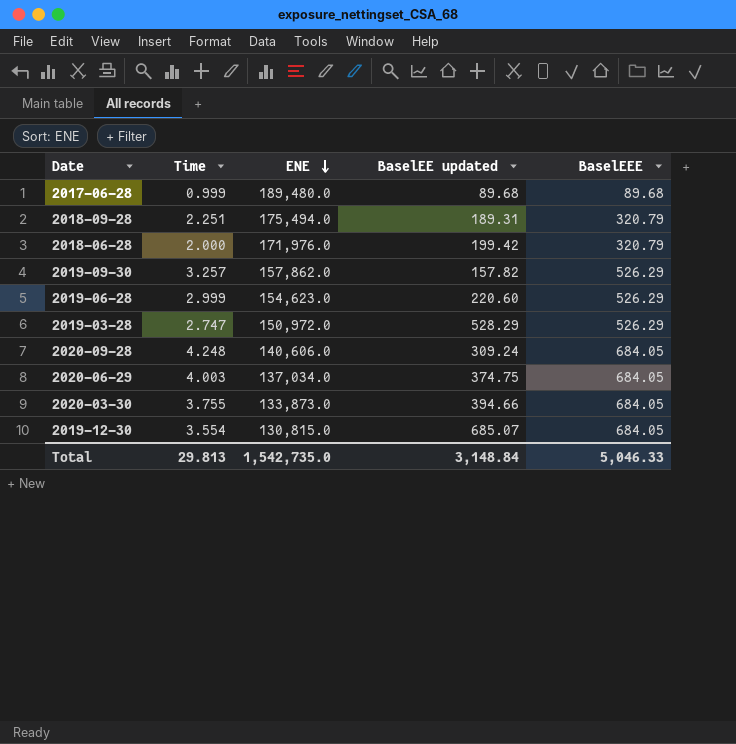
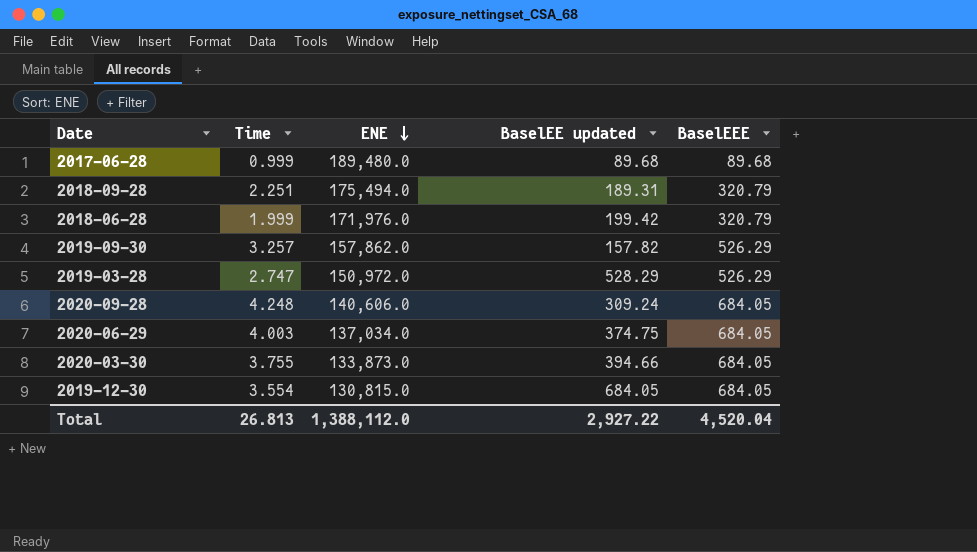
row 2019-06-28: 2.999 | 154,623.0 | 220.60 | 526.29 -> none
2018-06-28 | Time: 2.000 -> 1.999
2019-12-30 | BaselEE updated: 685.07 -> 684.05
Total | Time: 29.813 -> 26.813
Total | ENE: 1,542,735.0 -> 1,388,112.0
Total | BaselEE updated: 3,148.84 -> 2,927.22
Total | BaselEEE: 5,046.33 -> 4,520.04

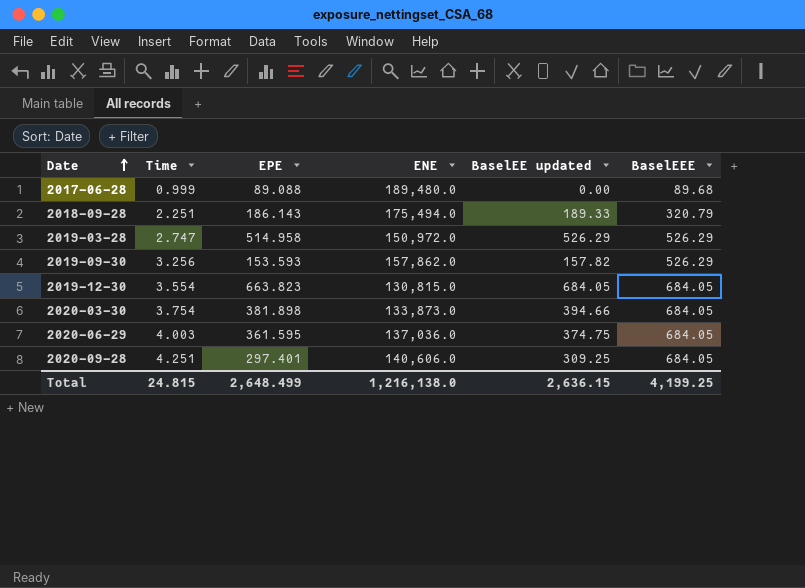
row order: ENE descending -> Date ascending
column EPE | position: none -> 3
row 2018-06-28: 1.999 | 171,976.0 | 199.42 | 320.79 -> none
2017-06-28 | BaselEE updated: 89.68 -> 0.00
2018-09-28 | BaselEE updated: 189.31 -> 189.33
2019-03-28 | BaselEE updated: 528.29 -> 526.29
2019-09-30 | Time: 3.257 -> 3.256
2020-03-30 | Time: 3.755 -> 3.754
2020-06-29 | ENE: 137,034.0 -> 137,036.0
2020-09-28 | Time: 4.248 -> 4.251
2020-09-28 | BaselEE updated: 309.24 -> 309.25
Total | Time: 26.813 -> 24.815
Total | ENE: 1,388,112.0 -> 1,216,138.0
Total | BaselEE updated: 2,927.22 -> 2,636.15
Total | BaselEEE: 4,520.04 -> 4,199.25

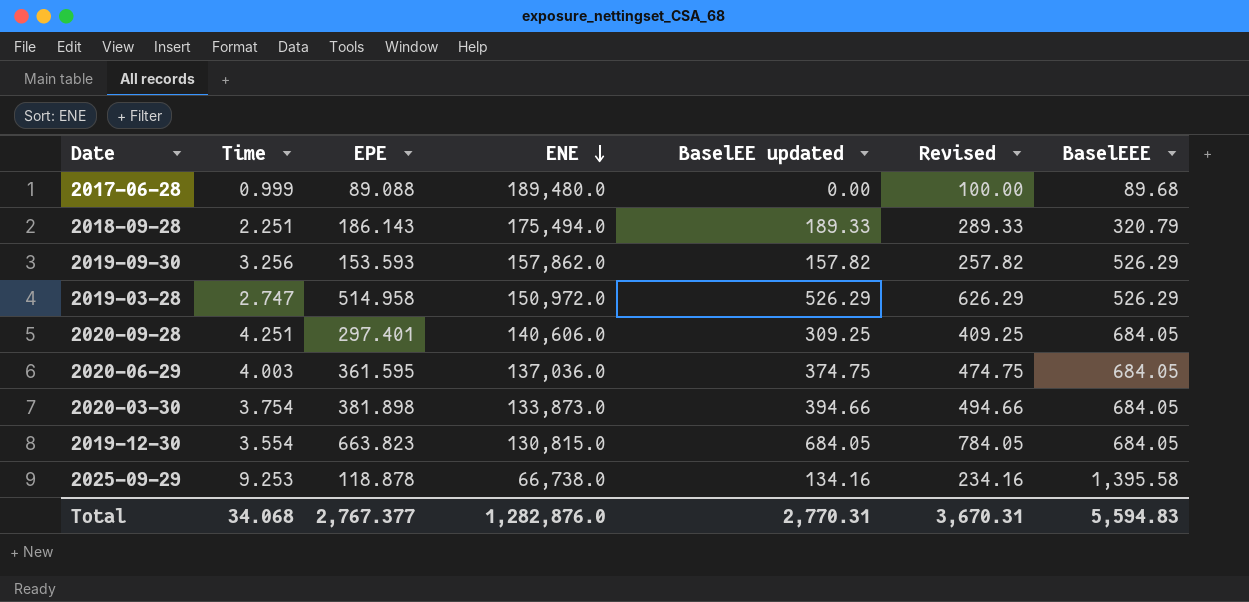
row order: Date ascending -> ENE descending
column Revised | formula: none -> [BaselEE updated] + 100
row 2025-09-29: none -> 9.253 | 118.878 | 66,738.0 | 134.16 | 234.16 | 1,395.58
Total | Time: 24.815 -> 34.068
Total | EPE: 2,648.499 -> 2,767.377
Total | ENE: 1,216,138.0 -> 1,282,876.0
Total | BaselEE updated: 2,636.15 -> 2,770.31
Total | BaselEEE: 4,199.25 -> 5,594.83

